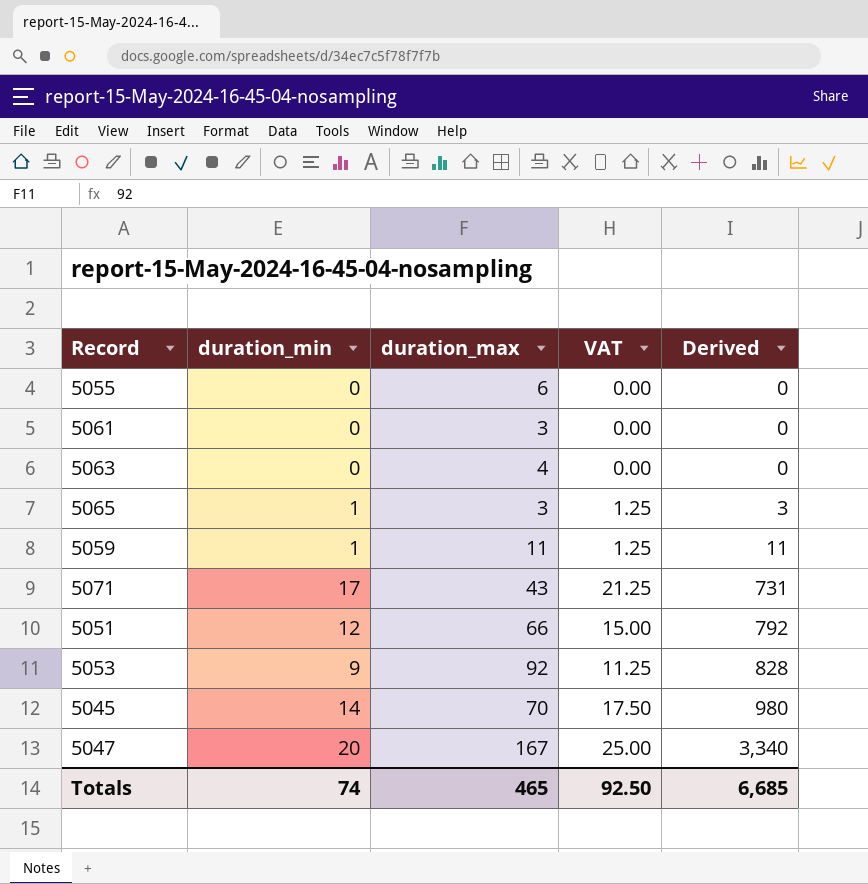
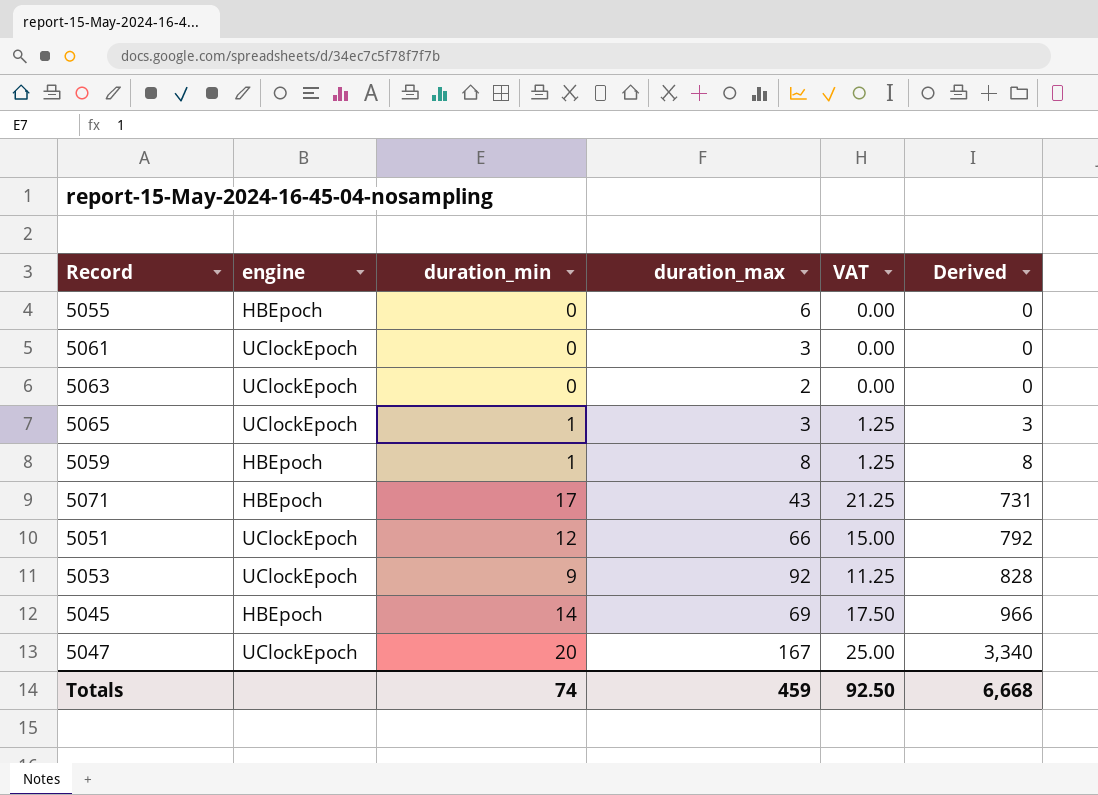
column engine | position: none -> 2
5063 | duration_max: 4 -> 2
5059 | duration_max: 11 -> 8
5059 | Derived: 11 -> 8
5045 | duration_max: 70 -> 69
5045 | Derived: 980 -> 966
Totals | duration_max: 465 -> 459
Totals | Derived: 6,685 -> 6,668

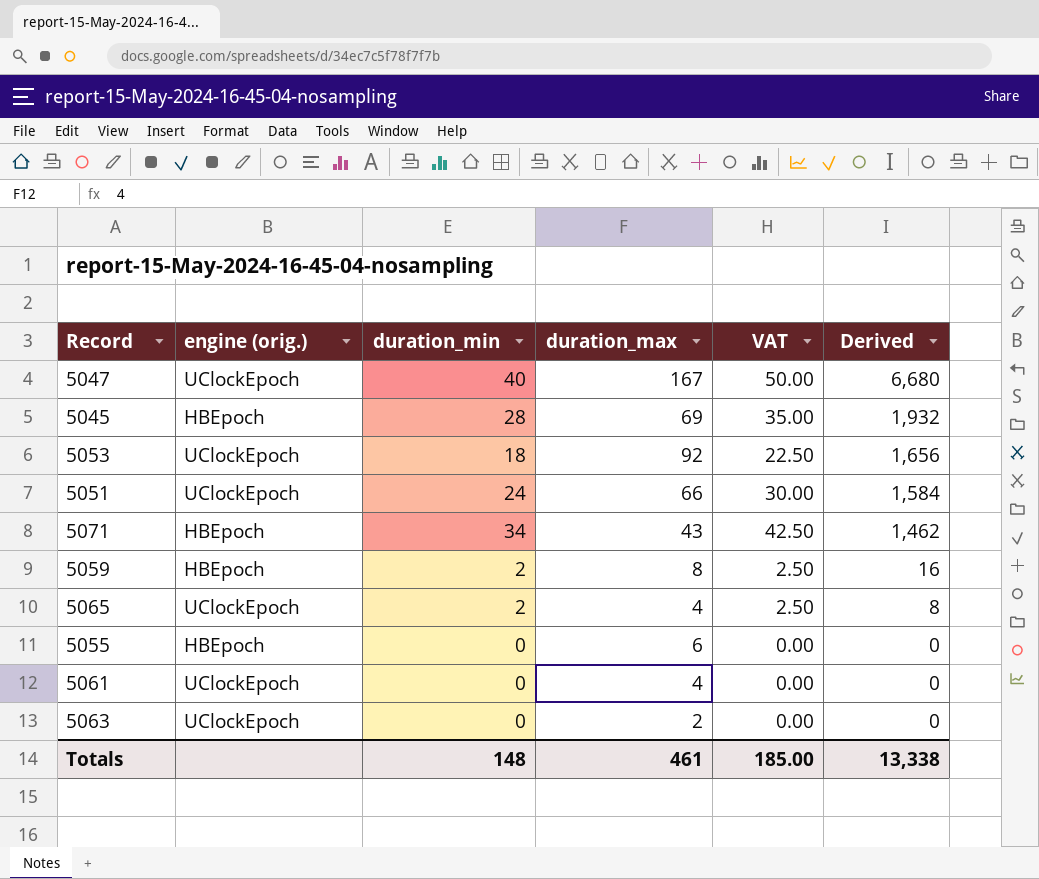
row order: Derived ascending -> Derived descending
column name: engine -> engine (orig.)
5047 | duration_min: 20 -> 40
5047 | VAT: 25.00 -> 50.00
5047 | Derived: 3,340 -> 6,680
5045 | duration_min: 14 -> 28
5045 | VAT: 17.50 -> 35.00
5045 | Derived: 966 -> 1,932
5053 | duration_min: 9 -> 18
5053 | VAT: 11.25 -> 22.50
5053 | Derived: 828 -> 1,656
5051 | duration_min: 12 -> 24
5051 | VAT: 15.00 -> 30.00
5051 | Derived: 792 -> 1,584
5071 | duration_min: 17 -> 34
5071 | VAT: 21.25 -> 42.50
5071 | Derived: 731 -> 1,462
5059 | duration_min: 1 -> 2
5059 | VAT: 1.25 -> 2.50
5059 | Derived: 8 -> 16
5065 | duration_min: 1 -> 2
5065 | duration_max: 3 -> 4
5065 | VAT: 1.25 -> 2.50
5065 | Derived: 3 -> 8
5061 | duration_max: 3 -> 4
Totals | duration_min: 74 -> 148
Totals | duration_max: 459 -> 461
Totals | VAT: 92.50 -> 185.00
Totals | Derived: 6,668 -> 13,338

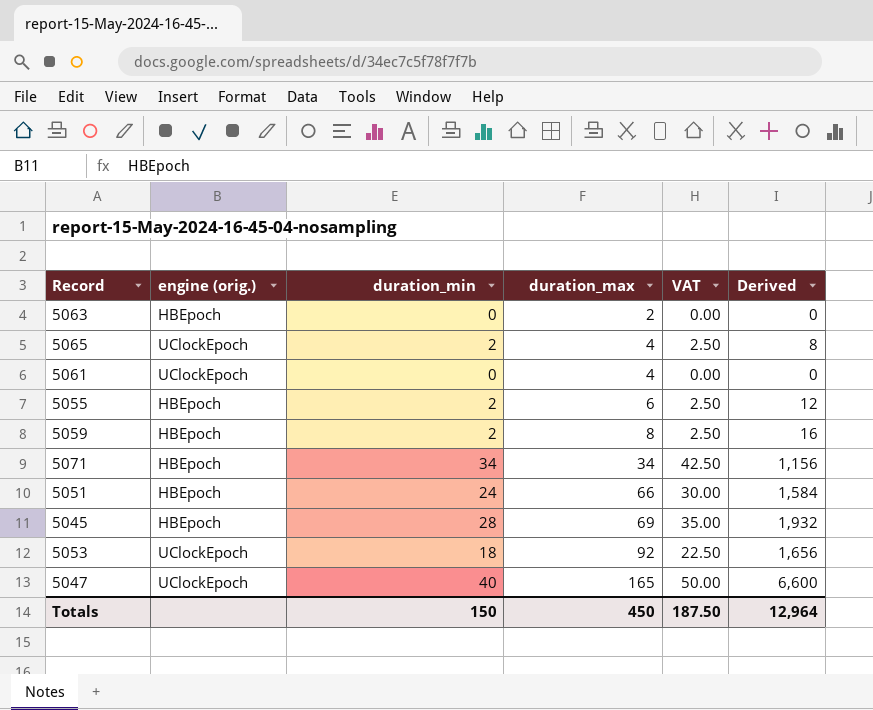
row order: Derived descending -> duration_max ascending
5063 | engine (orig.): UClockEpoch -> HBEpoch
5055 | duration_min: 0 -> 2
5055 | VAT: 0.00 -> 2.50
5055 | Derived: 0 -> 12
5071 | duration_max: 43 -> 34
5071 | Derived: 1,462 -> 1,156
5051 | engine (orig.): UClockEpoch -> HBEpoch
5047 | duration_max: 167 -> 165
5047 | Derived: 6,680 -> 6,600
Totals | duration_min: 148 -> 150
Totals | duration_max: 461 -> 450
Totals | VAT: 185.00 -> 187.50
Totals | Derived: 13,338 -> 12,964

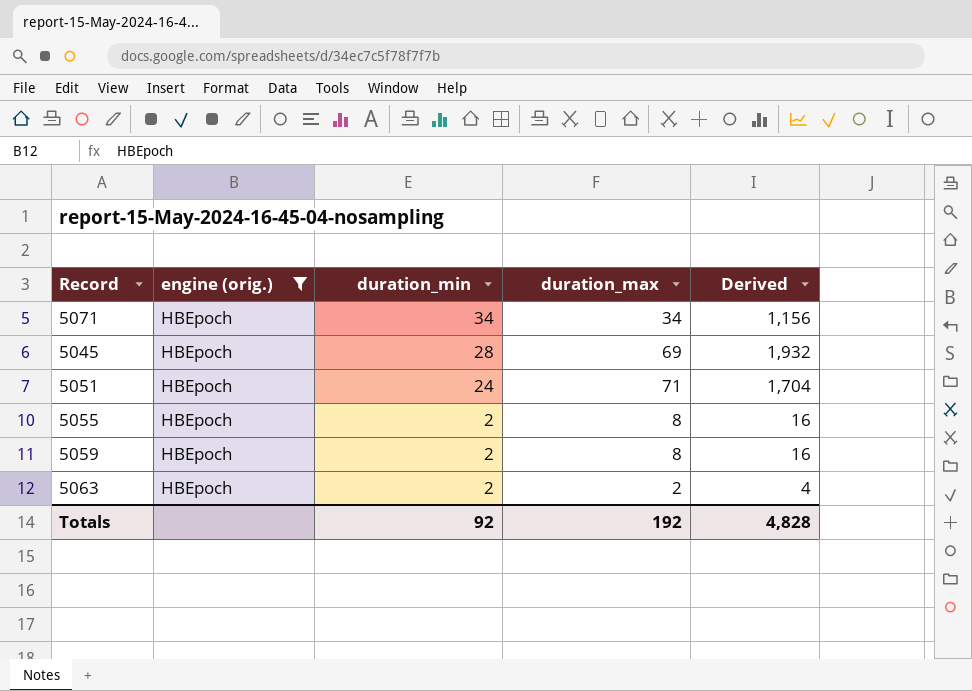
filter: none -> engine (orig.) = HBEpoch
row order: duration_max ascending -> duration_min descending
column VAT | formula: [duration_min] * 1.25 -> none
5051 | duration_max: 66 -> 71
5051 | Derived: 1,584 -> 1,704
5055 | duration_max: 6 -> 8
5055 | Derived: 12 -> 16
5063 | duration_min: 0 -> 2
5063 | Derived: 0 -> 4
Totals | duration_min: 150 -> 92
Totals | duration_max: 450 -> 192
Totals | Derived: 12,964 -> 4,828

